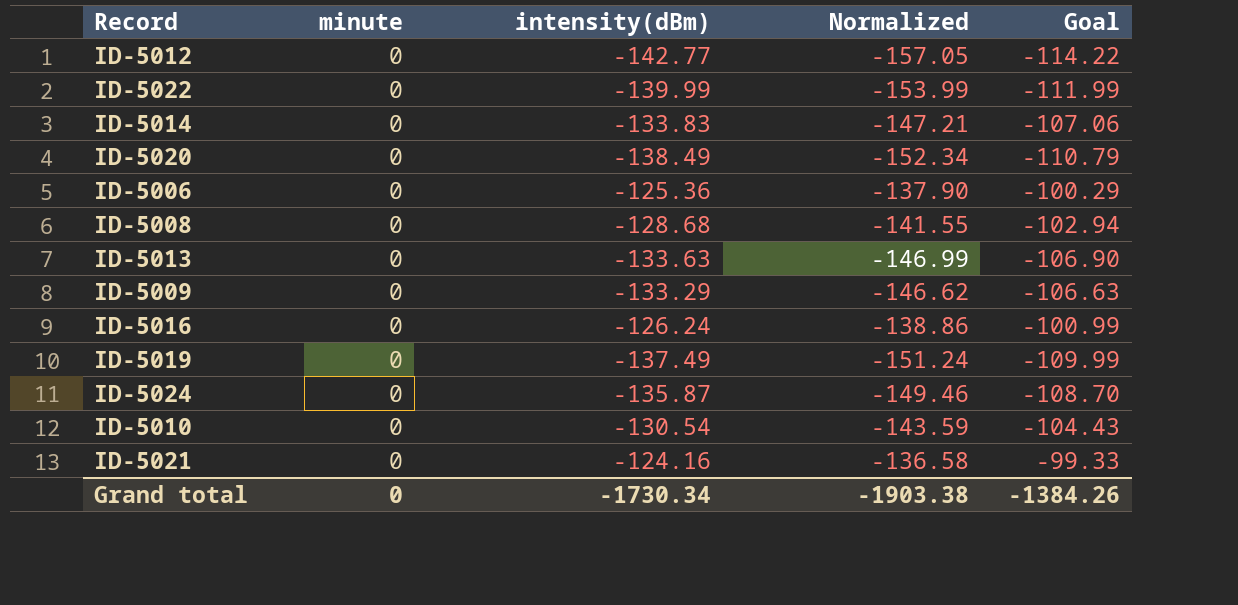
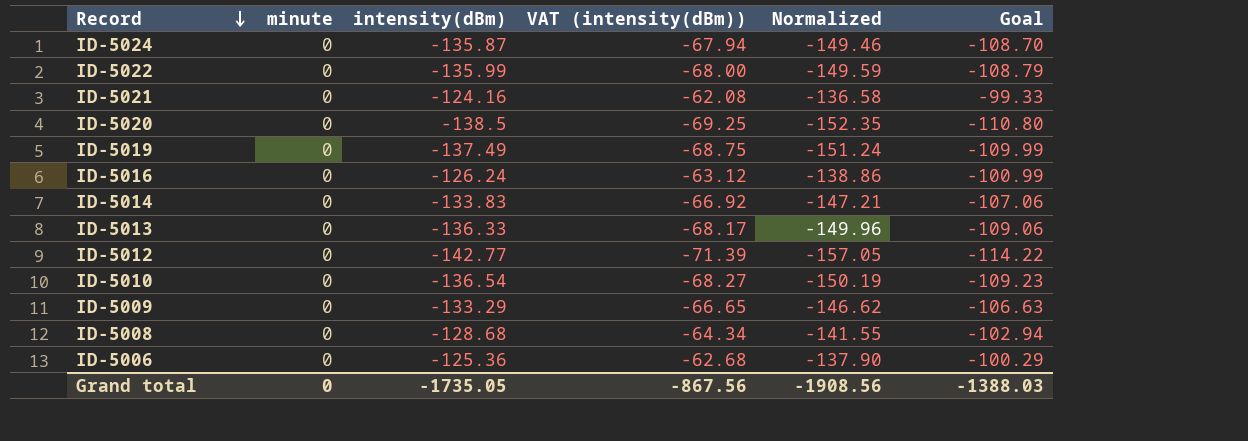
row order: none -> Record descending
column VAT (intensity(dBm)) | formula: none -> [intensity(dBm)] * 0.5
ID-5022 | intensity(dBm): -139.99 -> -135.99
ID-5022 | Normalized: -153.99 -> -149.59
ID-5022 | Goal: -111.99 -> -108.79
ID-5020 | intensity(dBm): -138.49 -> -138.5
ID-5020 | Normalized: -152.34 -> -152.35
ID-5020 | Goal: -110.79 -> -110.80
ID-5013 | intensity(dBm): -133.63 -> -136.33
ID-5013 | Normalized: -146.99 -> -149.96
ID-5013 | Goal: -106.90 -> -109.06
ID-5010 | intensity(dBm): -130.54 -> -136.54
ID-5010 | Normalized: -143.59 -> -150.19
ID-5010 | Goal: -104.43 -> -109.23
Grand total | intensity(dBm): -1730.34 -> -1735.05
Grand total | Normalized: -1903.38 -> -1908.56
Grand total | Goal: -1384.26 -> -1388.03

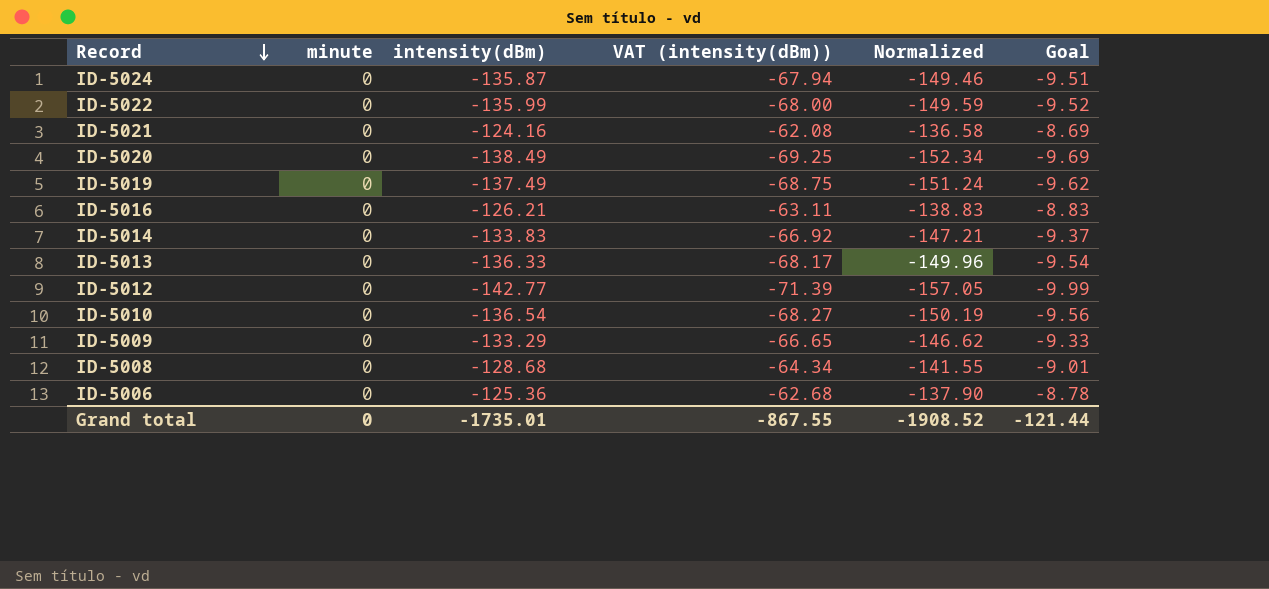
column Goal | formula: [intensity(dBm)] * 0.8 -> [intensity(dBm)] * 0.07
ID-5020 | intensity(dBm): -138.5 -> -138.49
ID-5020 | Normalized: -152.35 -> -152.34
ID-5016 | intensity(dBm): -126.24 -> -126.21
ID-5016 | VAT (intensity(dBm)): -63.12 -> -63.11
ID-5016 | Normalized: -138.86 -> -138.83
Grand total | intensity(dBm): -1735.05 -> -1735.01
Grand total | VAT (intensity(dBm)): -867.56 -> -867.55
Grand total | Normalized: -1908.56 -> -1908.52
Grand total | Goal: -1388.03 -> -121.44

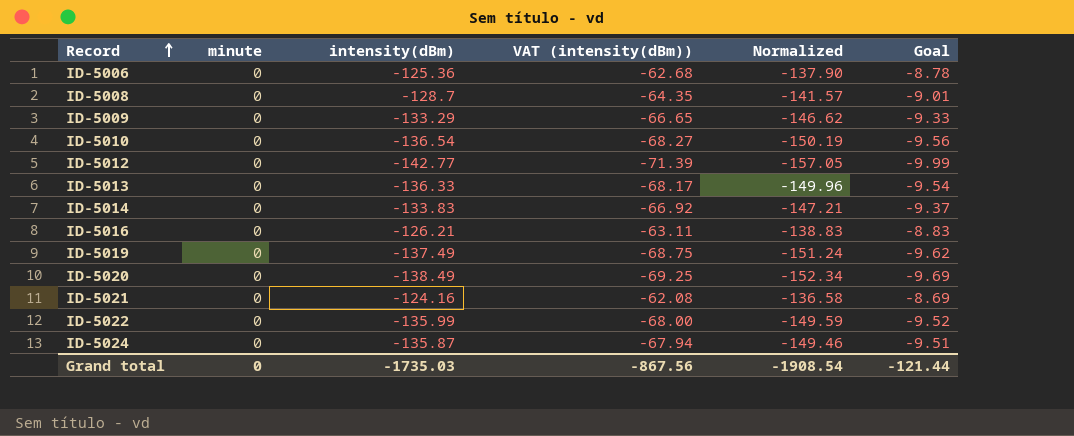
row order: Record descending -> Record ascending
ID-5008 | intensity(dBm): -128.68 -> -128.7
ID-5008 | VAT (intensity(dBm)): -64.34 -> -64.35
ID-5008 | Normalized: -141.55 -> -141.57
Grand total | intensity(dBm): -1735.01 -> -1735.03
Grand total | VAT (intensity(dBm)): -867.55 -> -867.56
Grand total | Normalized: -1908.52 -> -1908.54

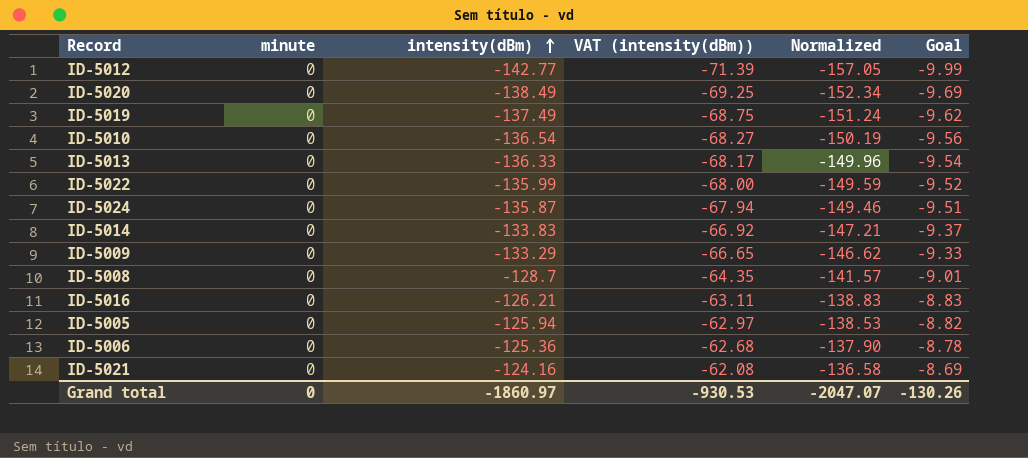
row order: Record ascending -> intensity(dBm) ascending
row ID-5005: none -> 0 | -125.94 | -62.97 | -138.53 | -8.82
Grand total | intensity(dBm): -1735.03 -> -1860.97
Grand total | VAT (intensity(dBm)): -867.56 -> -930.53
Grand total | Normalized: -1908.54 -> -2047.07
Grand total | Goal: -121.44 -> -130.26

